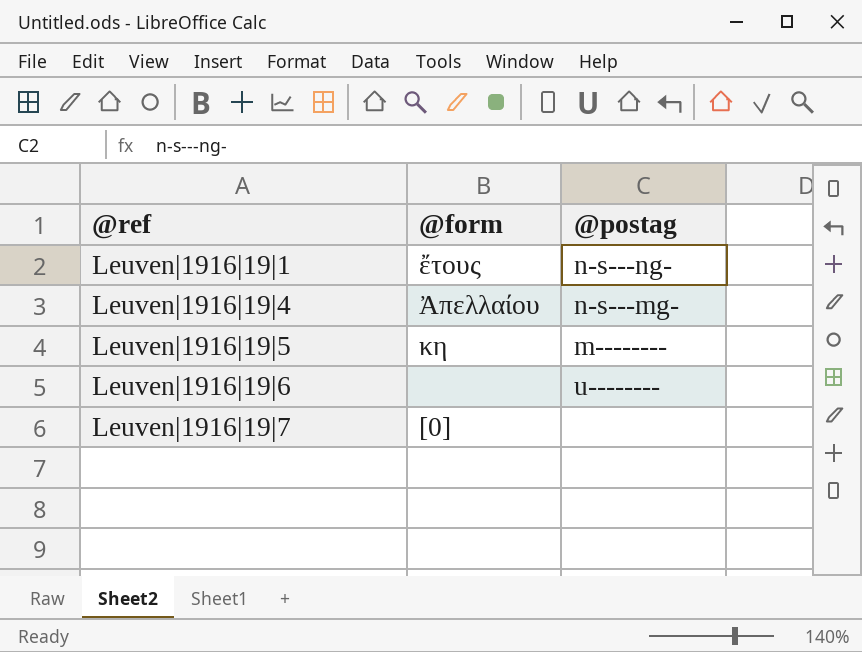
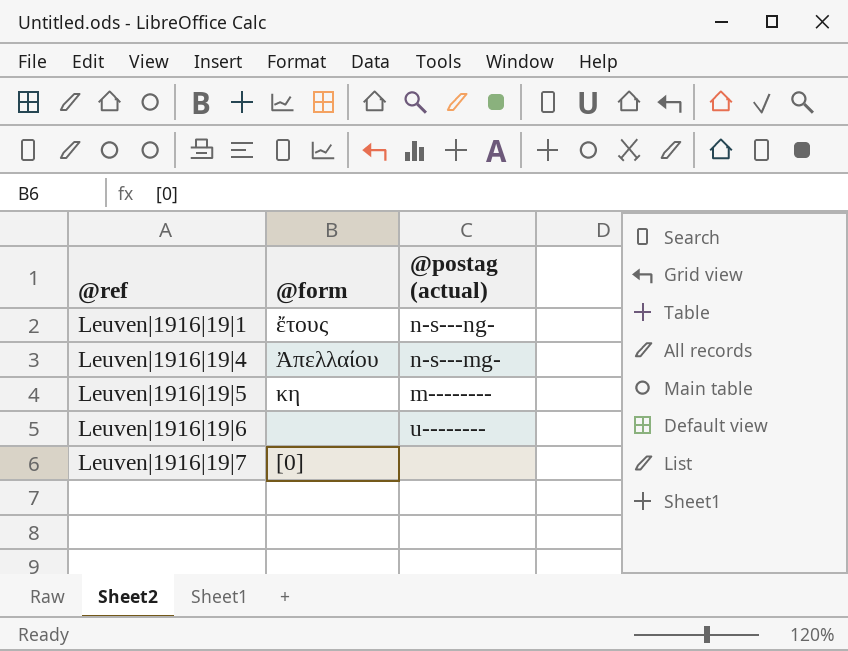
column name: @postag -> @postag (actual)

